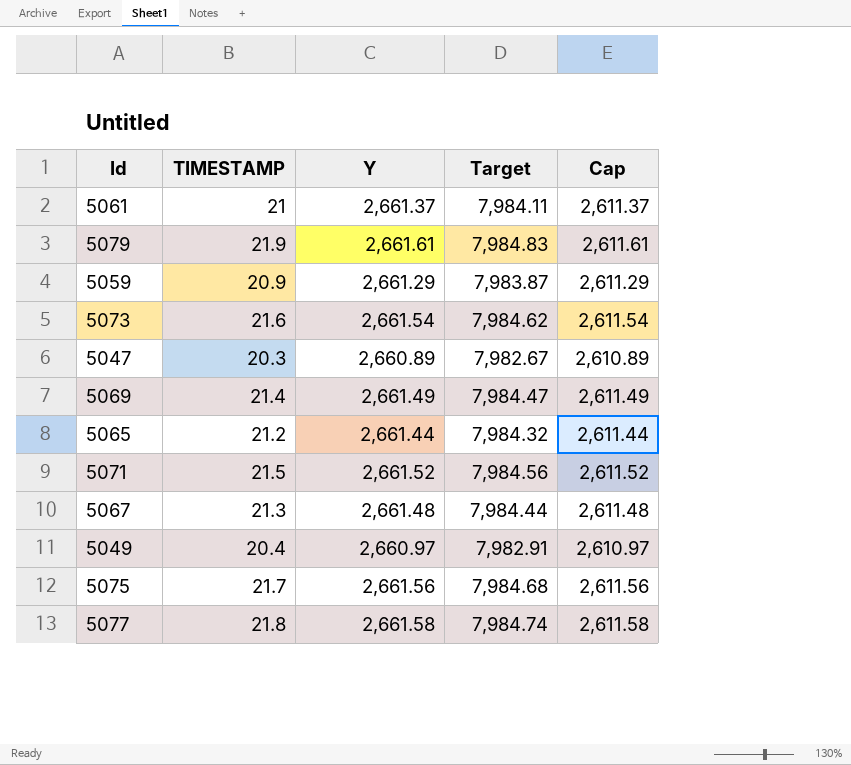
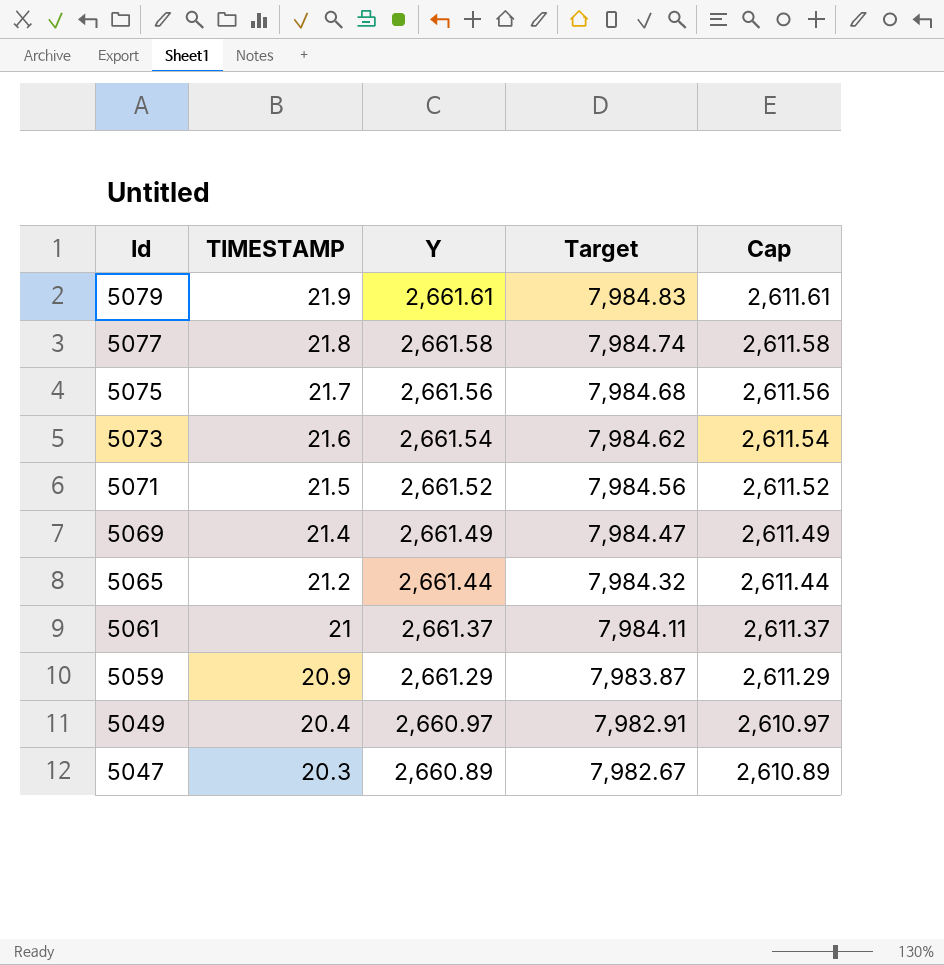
row order: none -> Id descending
row 5067: 21.3 | 2,661.48 | 7,984.44 | 2,611.48 -> none

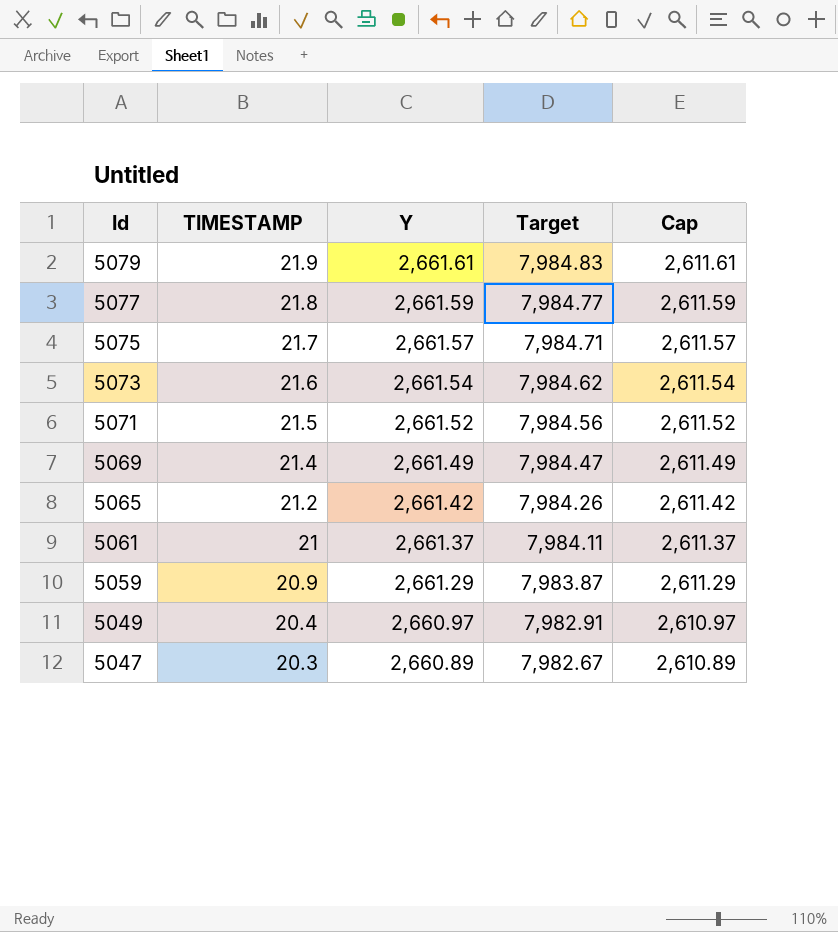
5077 | Y: 2,661.58 -> 2,661.59
5077 | Target: 7,984.74 -> 7,984.77
5077 | Cap: 2,611.58 -> 2,611.59
5075 | Y: 2,661.56 -> 2,661.57
5075 | Target: 7,984.68 -> 7,984.71
5075 | Cap: 2,611.56 -> 2,611.57
5065 | Y: 2,661.44 -> 2,661.42
5065 | Target: 7,984.32 -> 7,984.26
5065 | Cap: 2,611.44 -> 2,611.42

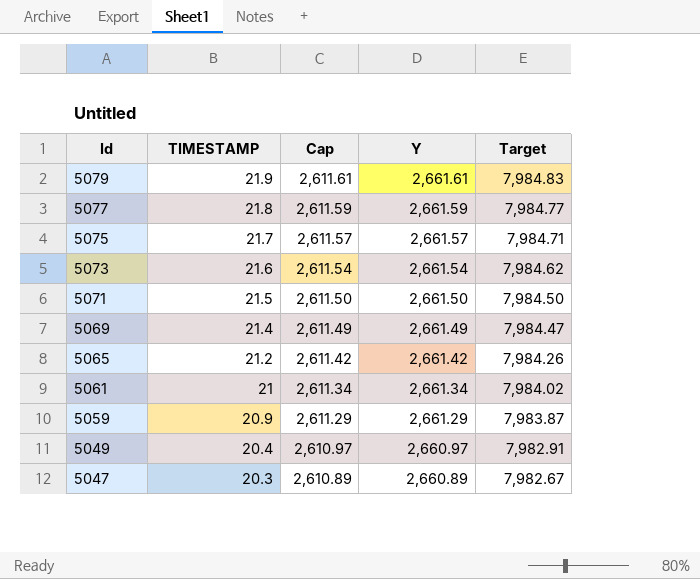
column Cap | position: 5 -> 3
5071 | Cap: 2,611.52 -> 2,611.50
5071 | Y: 2,661.52 -> 2,661.50
5071 | Target: 7,984.56 -> 7,984.50
5061 | Cap: 2,611.37 -> 2,611.34
5061 | Y: 2,661.37 -> 2,661.34
5061 | Target: 7,984.11 -> 7,984.02

